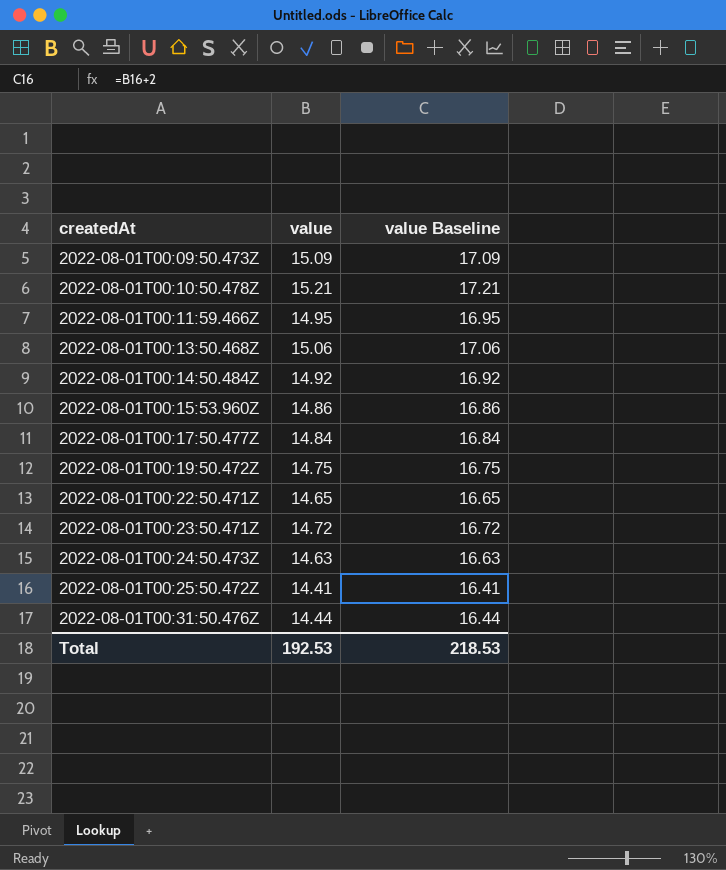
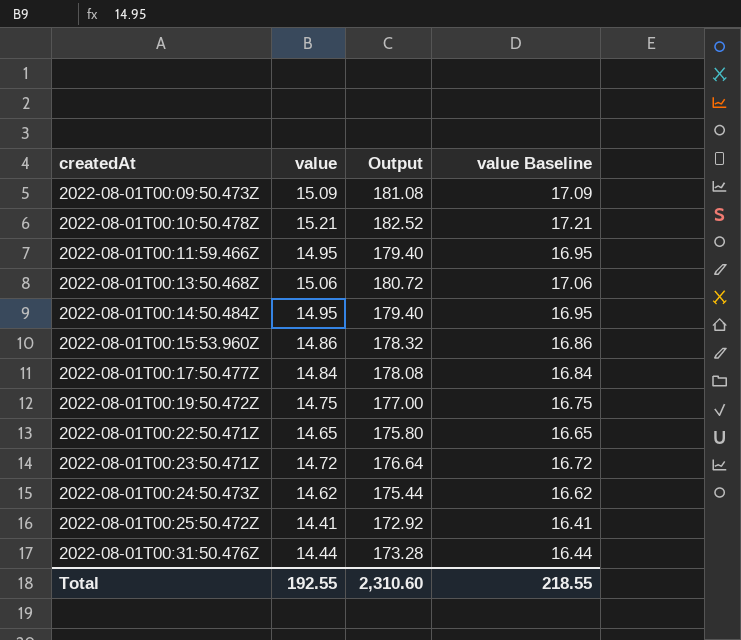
column Output | formula: none -> [value] * 12
2022-08-01T00:14:50.484Z | value: 14.92 -> 14.95
2022-08-01T00:14:50.484Z | value Baseline: 16.92 -> 16.95
2022-08-01T00:24:50.473Z | value: 14.63 -> 14.62
2022-08-01T00:24:50.473Z | value Baseline: 16.63 -> 16.62
Total | value: 192.53 -> 192.55
Total | value Baseline: 218.53 -> 218.55

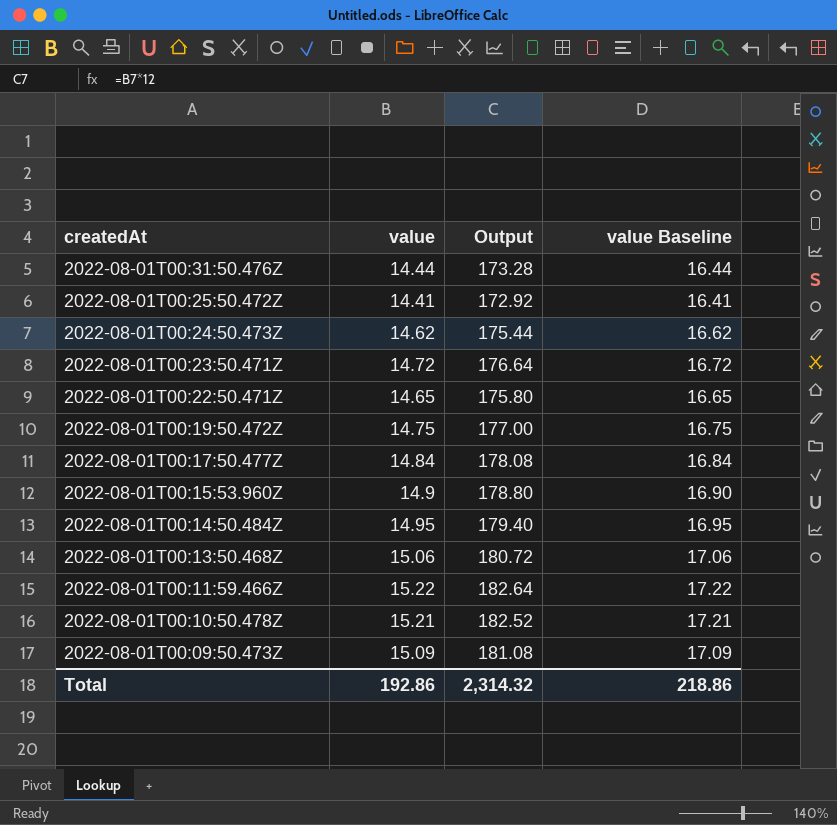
row order: createdAt ascending -> createdAt descending
2022-08-01T00:15:53.960Z | value: 14.86 -> 14.9
2022-08-01T00:15:53.960Z | Output: 178.32 -> 178.80
2022-08-01T00:15:53.960Z | value Baseline: 16.86 -> 16.90
2022-08-01T00:11:59.466Z | value: 14.95 -> 15.22
2022-08-01T00:11:59.466Z | Output: 179.40 -> 182.64
2022-08-01T00:11:59.466Z | value Baseline: 16.95 -> 17.22
Total | value: 192.55 -> 192.86
Total | Output: 2,310.60 -> 2,314.32
Total | value Baseline: 218.55 -> 218.86

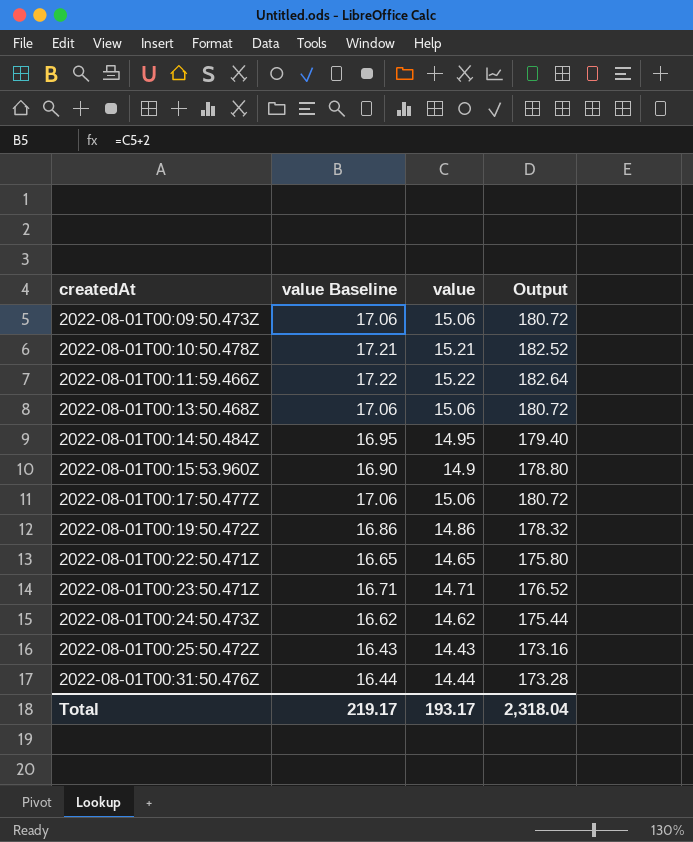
row order: createdAt descending -> createdAt ascending
column value Baseline | position: 4 -> 2
2022-08-01T00:09:50.473Z | value Baseline: 17.09 -> 17.06
2022-08-01T00:09:50.473Z | value: 15.09 -> 15.06
2022-08-01T00:09:50.473Z | Output: 181.08 -> 180.72
2022-08-01T00:17:50.477Z | value Baseline: 16.84 -> 17.06
2022-08-01T00:17:50.477Z | value: 14.84 -> 15.06
2022-08-01T00:17:50.477Z | Output: 178.08 -> 180.72
2022-08-01T00:19:50.472Z | value Baseline: 16.75 -> 16.86
2022-08-01T00:19:50.472Z | value: 14.75 -> 14.86
2022-08-01T00:19:50.472Z | Output: 177.00 -> 178.32
2022-08-01T00:23:50.471Z | value Baseline: 16.72 -> 16.71
2022-08-01T00:23:50.471Z | value: 14.72 -> 14.71
2022-08-01T00:23:50.471Z | Output: 176.64 -> 176.52
2022-08-01T00:25:50.472Z | value Baseline: 16.41 -> 16.43
2022-08-01T00:25:50.472Z | value: 14.41 -> 14.43
2022-08-01T00:25:50.472Z | Output: 172.92 -> 173.16
Total | value Baseline: 218.86 -> 219.17
Total | value: 192.86 -> 193.17
Total | Output: 2,314.32 -> 2,318.04

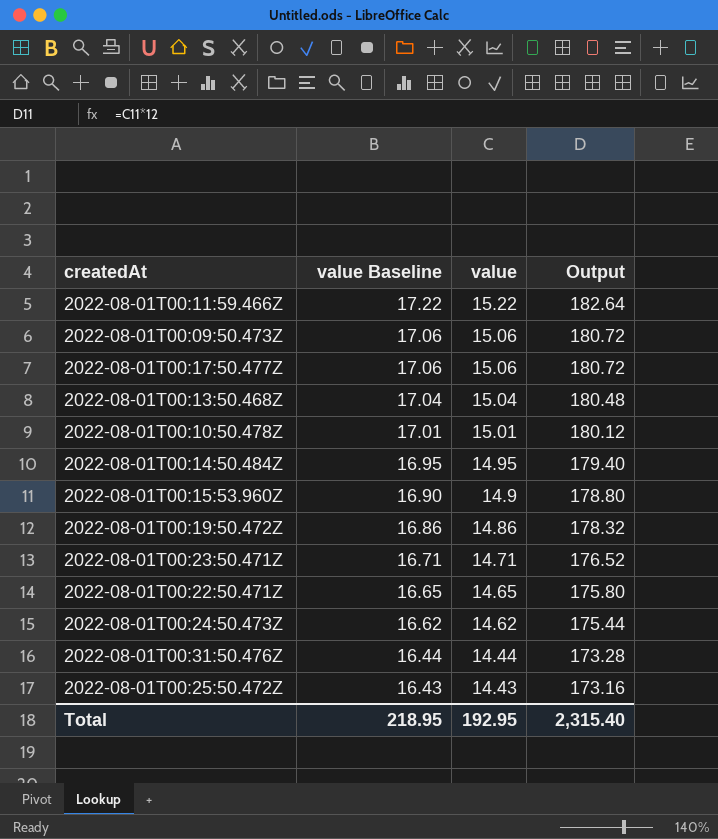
row order: createdAt ascending -> value Baseline descending
2022-08-01T00:13:50.468Z | value Baseline: 17.06 -> 17.04
2022-08-01T00:13:50.468Z | value: 15.06 -> 15.04
2022-08-01T00:13:50.468Z | Output: 180.72 -> 180.48
2022-08-01T00:10:50.478Z | value Baseline: 17.21 -> 17.01
2022-08-01T00:10:50.478Z | value: 15.21 -> 15.01
2022-08-01T00:10:50.478Z | Output: 182.52 -> 180.12
Total | value Baseline: 219.17 -> 218.95
Total | value: 193.17 -> 192.95
Total | Output: 2,318.04 -> 2,315.40

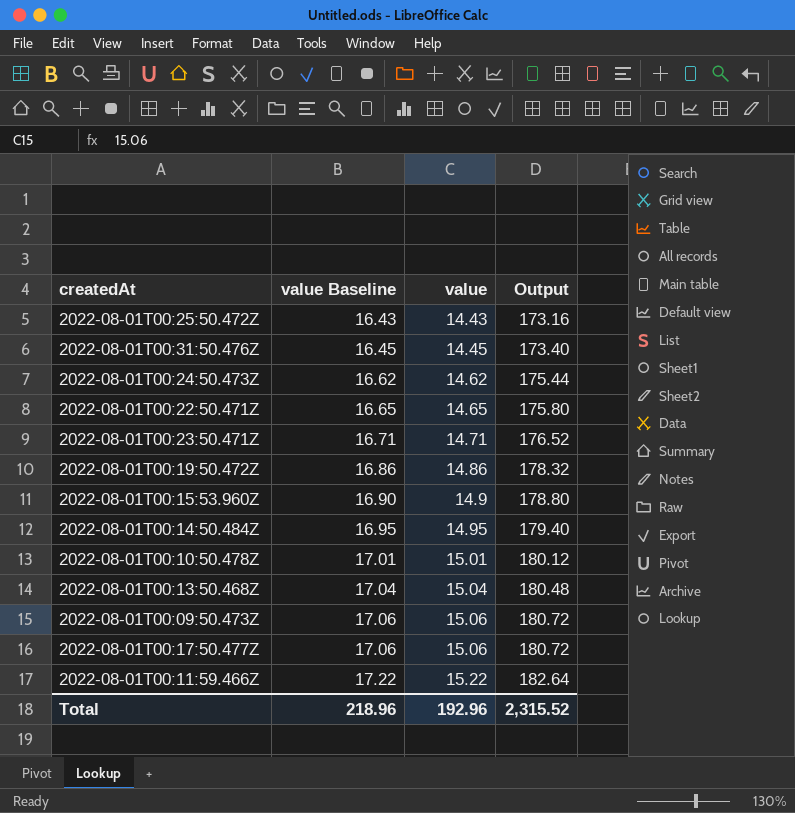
row order: value Baseline descending -> value Baseline ascending
2022-08-01T00:31:50.476Z | value Baseline: 16.44 -> 16.45
2022-08-01T00:31:50.476Z | value: 14.44 -> 14.45
2022-08-01T00:31:50.476Z | Output: 173.28 -> 173.40
Total | value Baseline: 218.95 -> 218.96
Total | value: 192.95 -> 192.96
Total | Output: 2,315.40 -> 2,315.52

